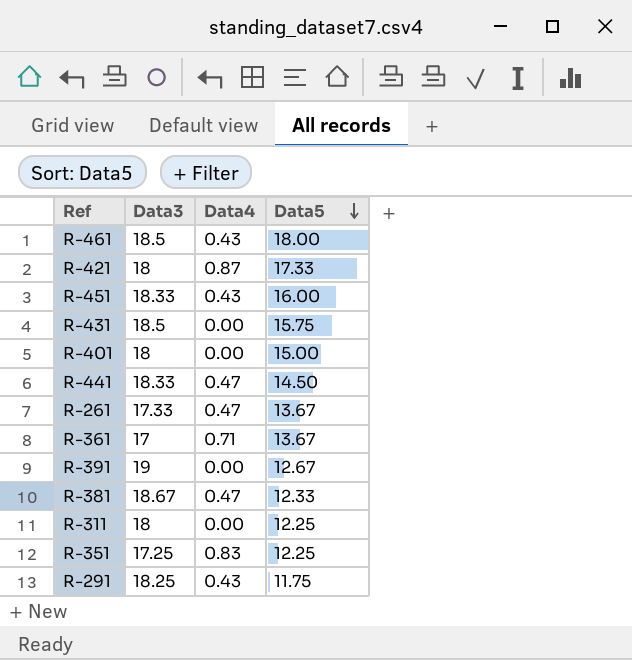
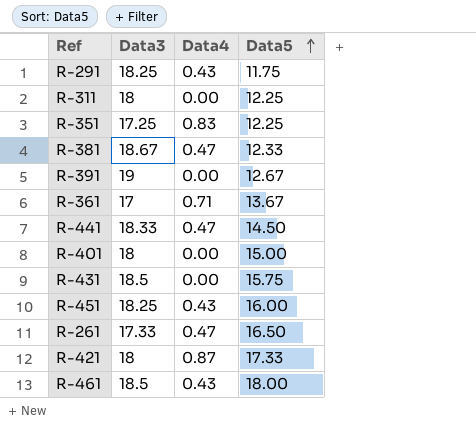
row order: Data5 descending -> Data5 ascending
R-451 | Data3: 18.33 -> 18.25
R-261 | Data5: 13.67 -> 16.50

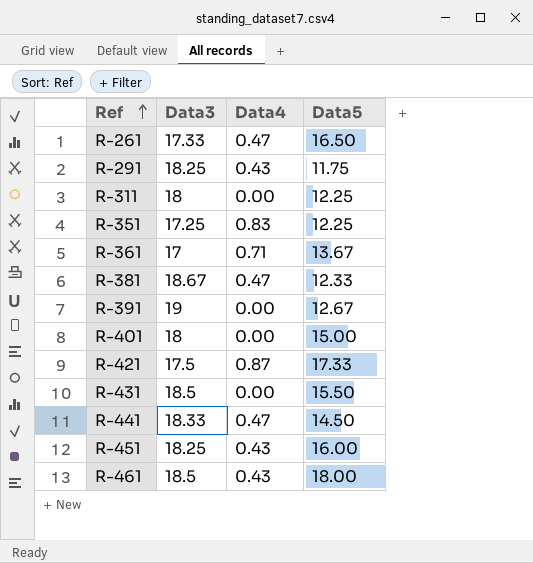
row order: Data5 ascending -> Ref ascending
R-421 | Data3: 18 -> 17.5
R-431 | Data5: 15.75 -> 15.50

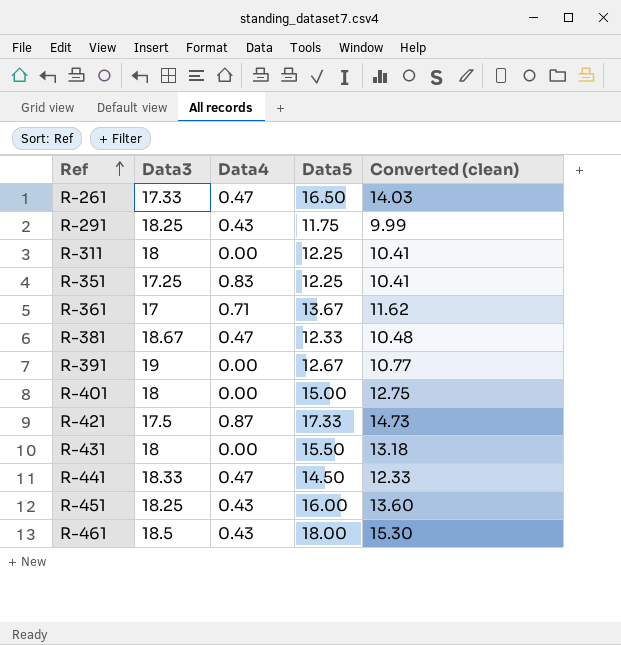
column Converted (clean) | formula: none -> [Data5] * 0.85
R-431 | Data3: 18.5 -> 18

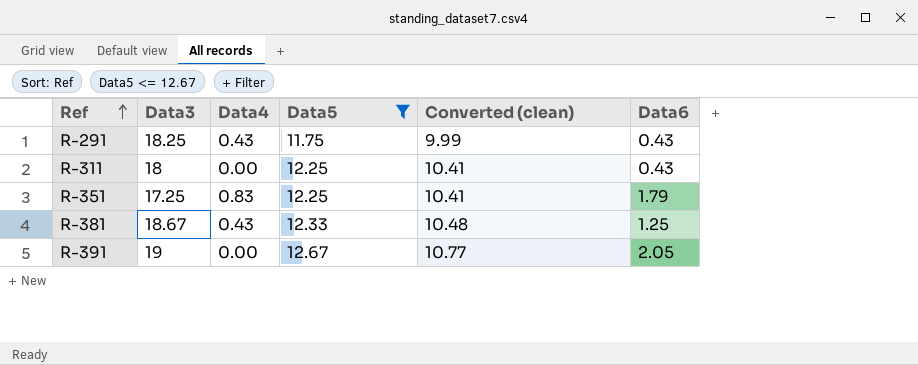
filter: none -> Data5 <= 12.67
column Data6 | position: none -> 6
R-381 | Data4: 0.47 -> 0.43

